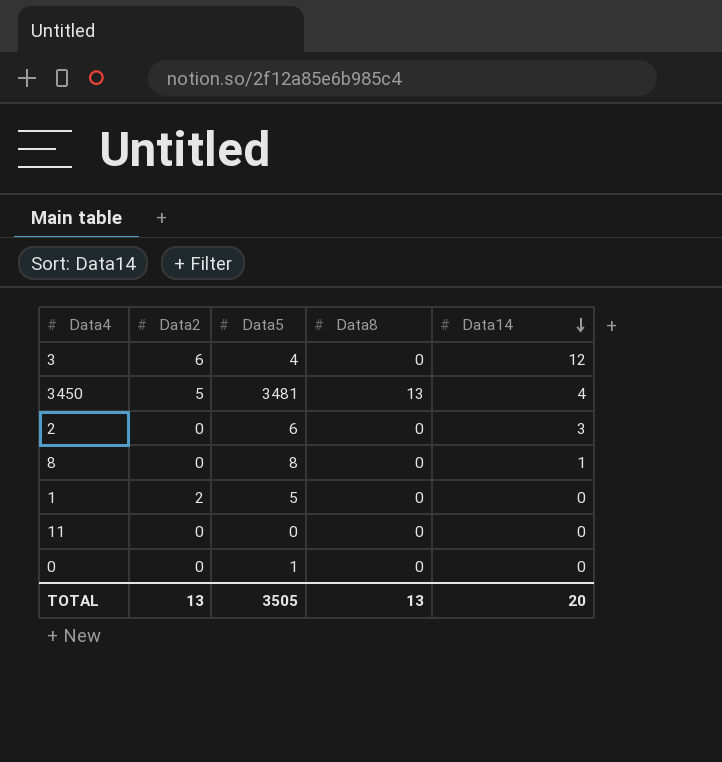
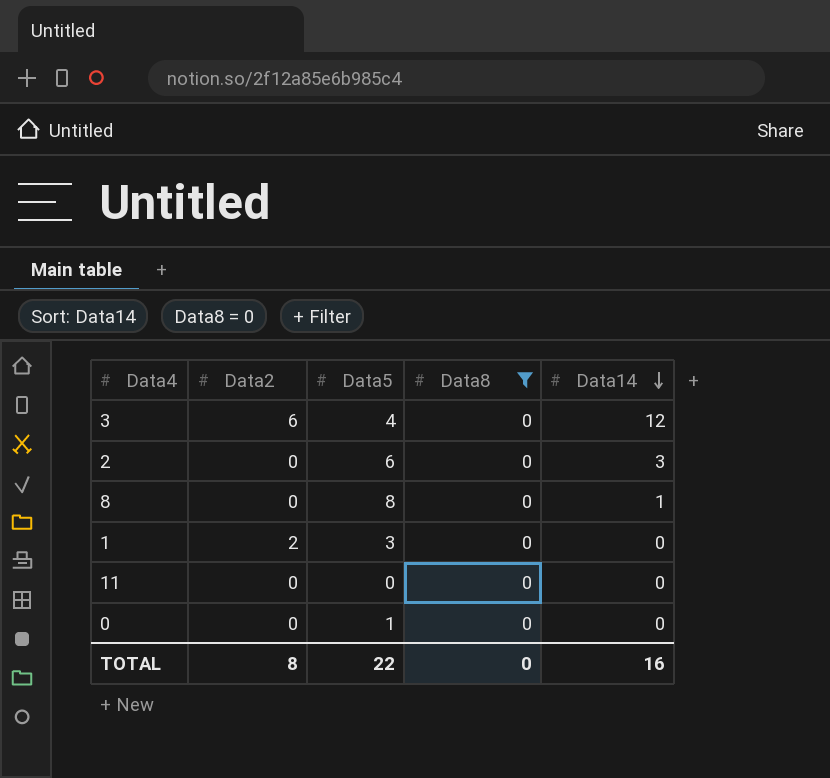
filter: none -> Data8 = 0
1 | Data5: 5 -> 3
TOTAL | Data2: 13 -> 8
TOTAL | Data5: 3505 -> 22
TOTAL | Data8: 13 -> 0
TOTAL | Data14: 20 -> 16

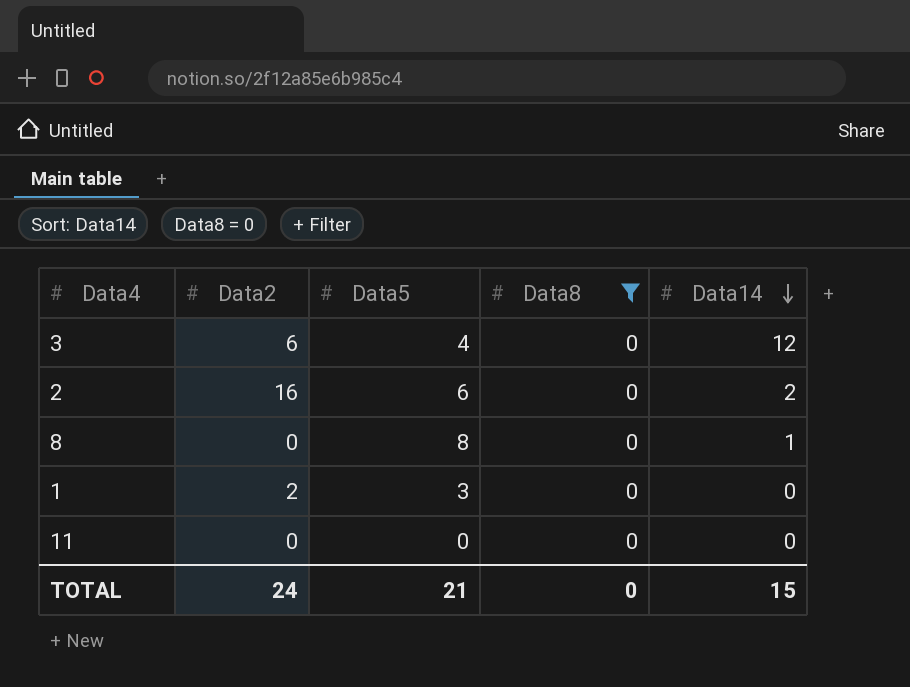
row 0: 0 | 1 | 0 | 0 -> none
2 | Data2: 0 -> 16
2 | Data14: 3 -> 2
TOTAL | Data2: 8 -> 24
TOTAL | Data5: 22 -> 21
TOTAL | Data14: 16 -> 15

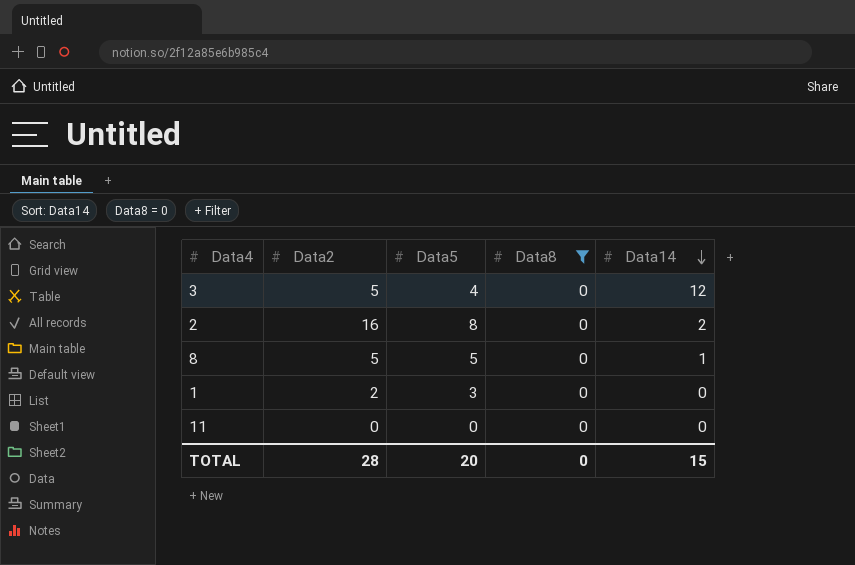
3 | Data2: 6 -> 5
2 | Data5: 6 -> 8
8 | Data2: 0 -> 5
8 | Data5: 8 -> 5
TOTAL | Data2: 24 -> 28
TOTAL | Data5: 21 -> 20

